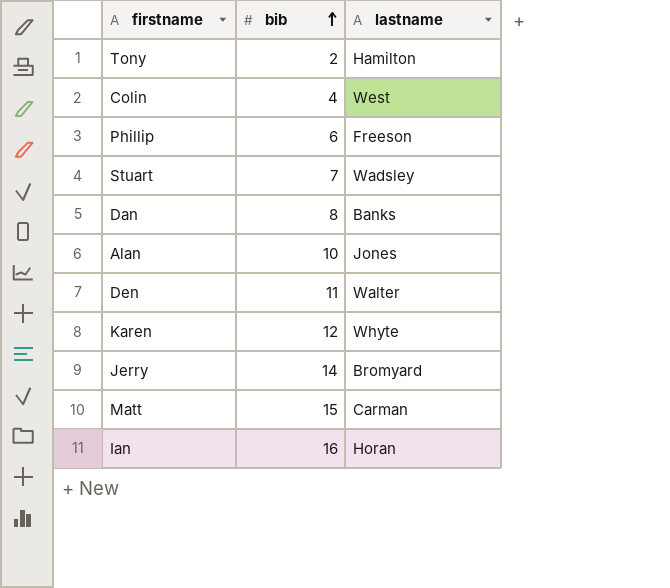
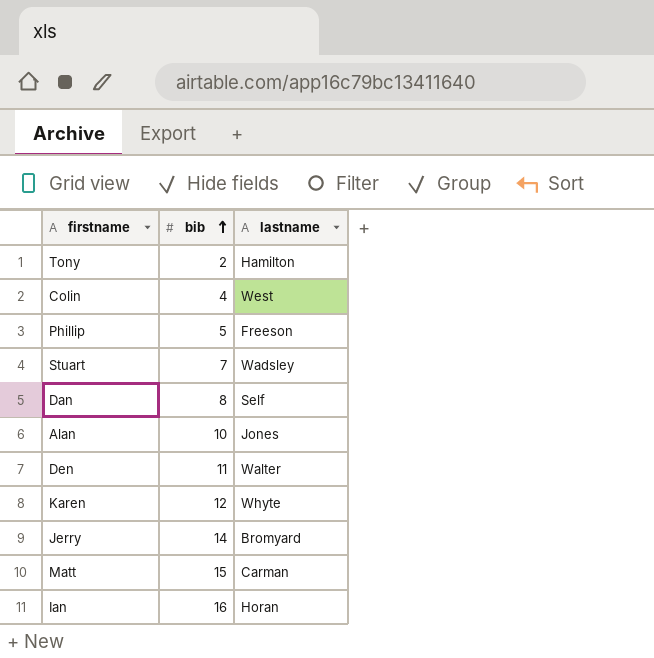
Phillip | bib: 6 -> 5
Dan | lastname: Banks -> Self

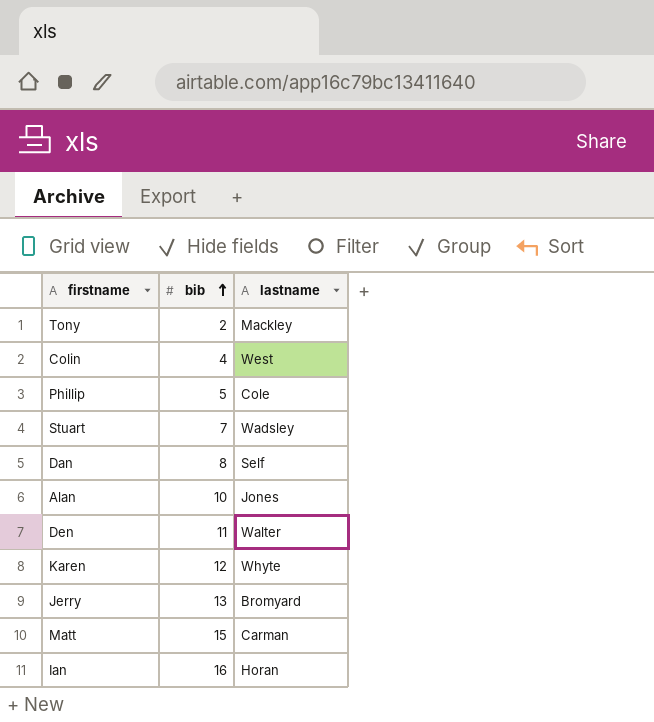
Tony | lastname: Hamilton -> Mackley
Phillip | lastname: Freeson -> Cole
Jerry | bib: 14 -> 13

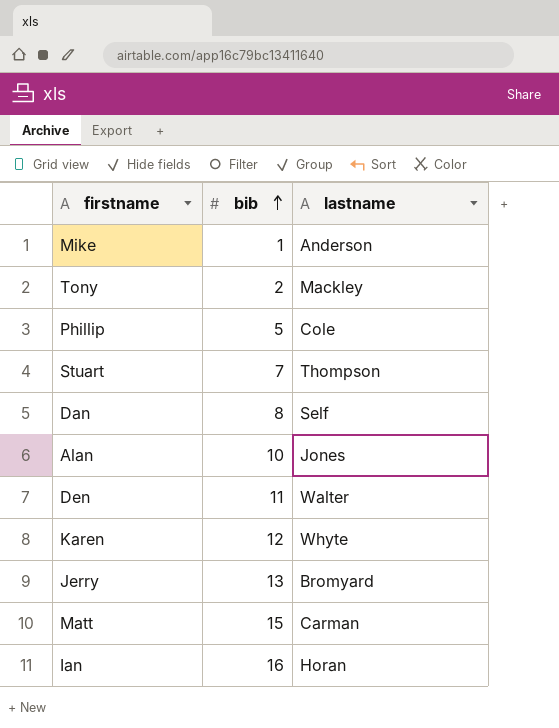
row Colin: 4 | West -> none
row Mike: none -> 1 | Anderson
Stuart | lastname: Wadsley -> Thompson

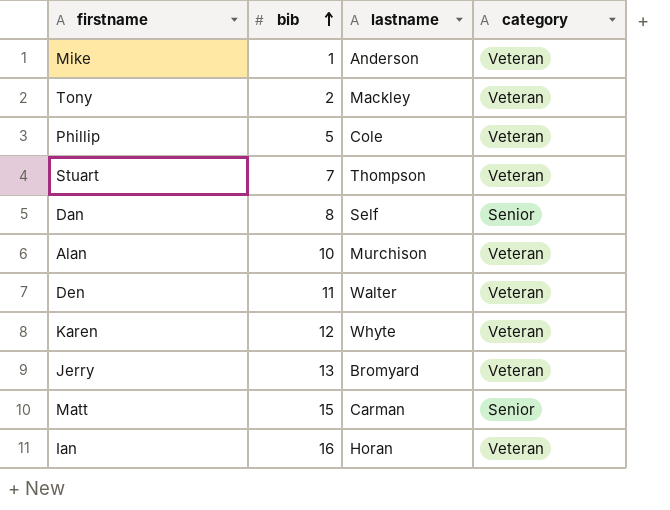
column category | position: none -> 4
Alan | lastname: Jones -> Murchison

